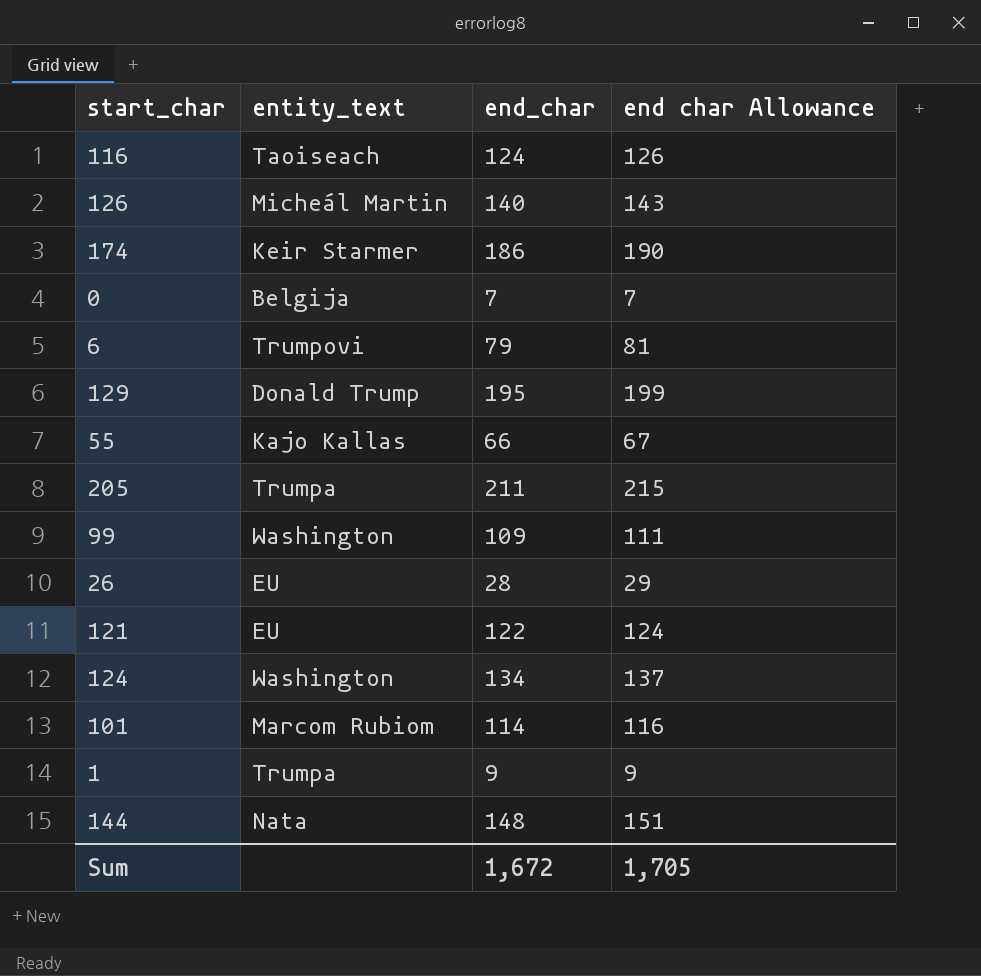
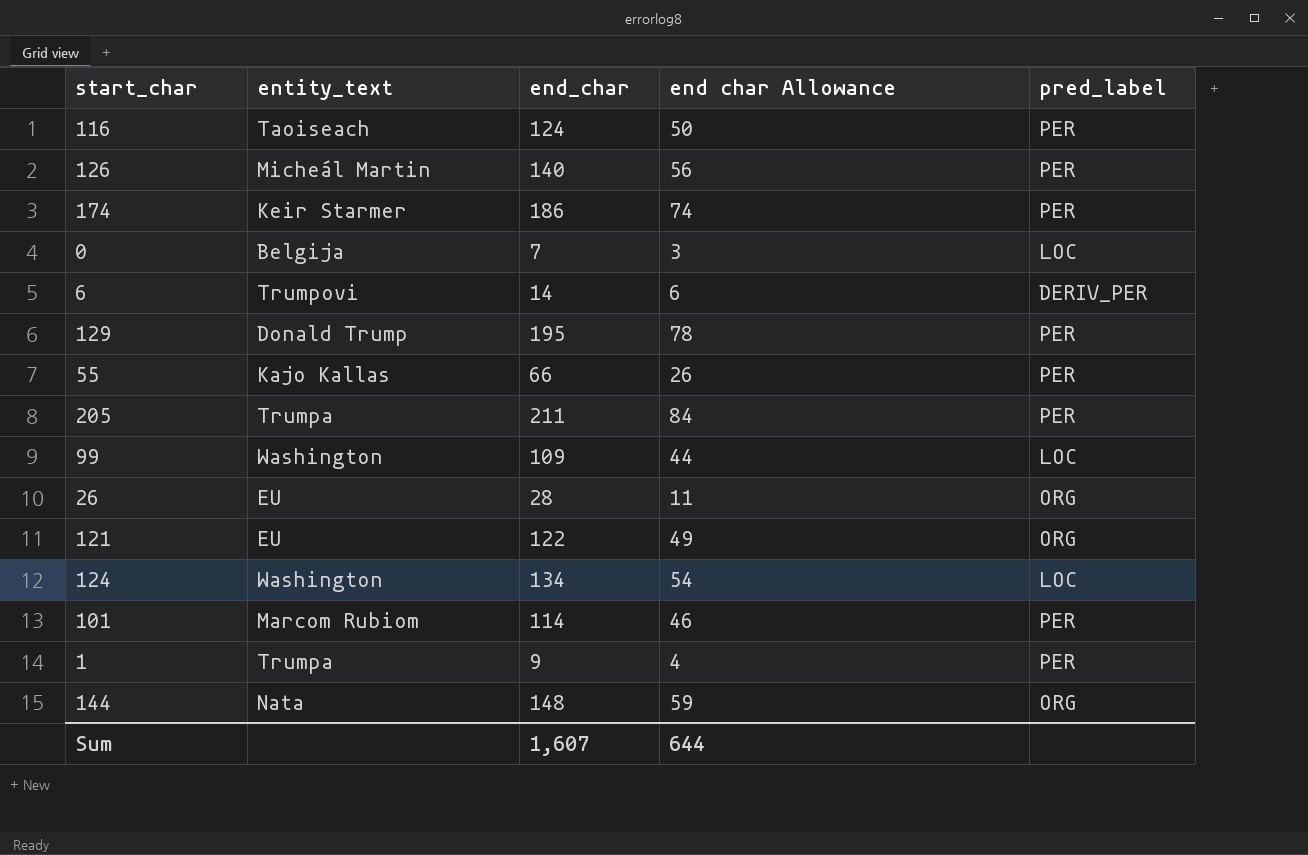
column end char Allowance | formula: [end_char] * 1.02 -> [end_char] * 0.4
column pred_label | position: none -> 5
6 | end_char: 79 -> 14
Sum | end_char: 1,672 -> 1,607
Sum | end char Allowance: 1,705 -> 644

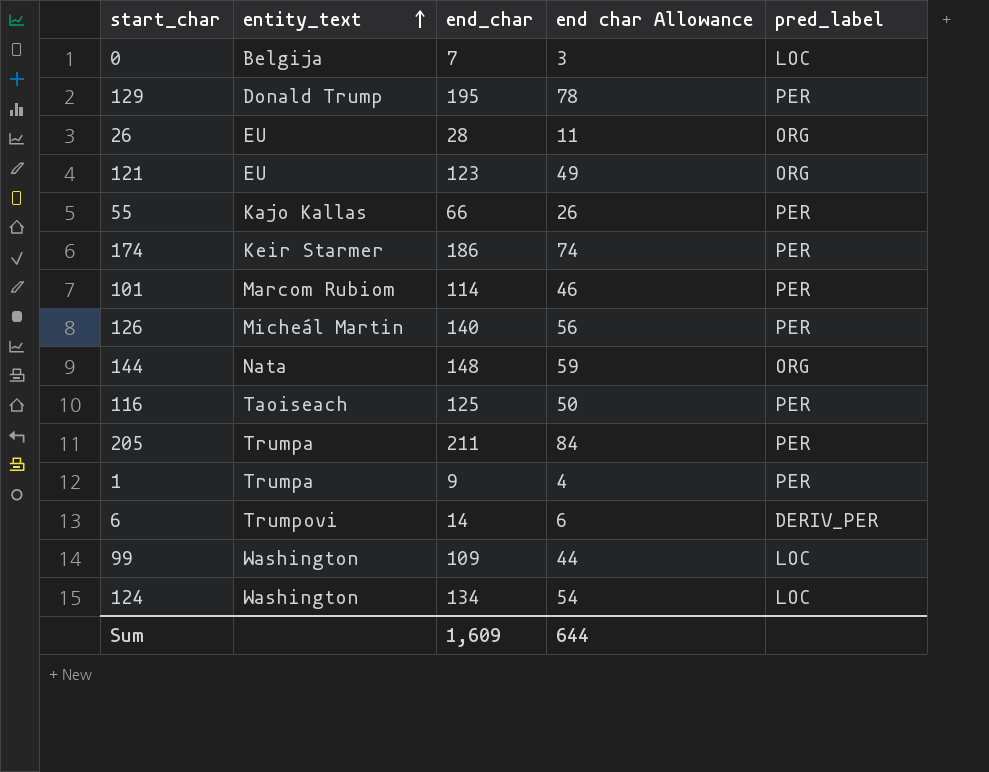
row order: none -> entity_text ascending
121 | end_char: 122 -> 123
116 | end_char: 124 -> 125
Sum | end_char: 1,607 -> 1,609

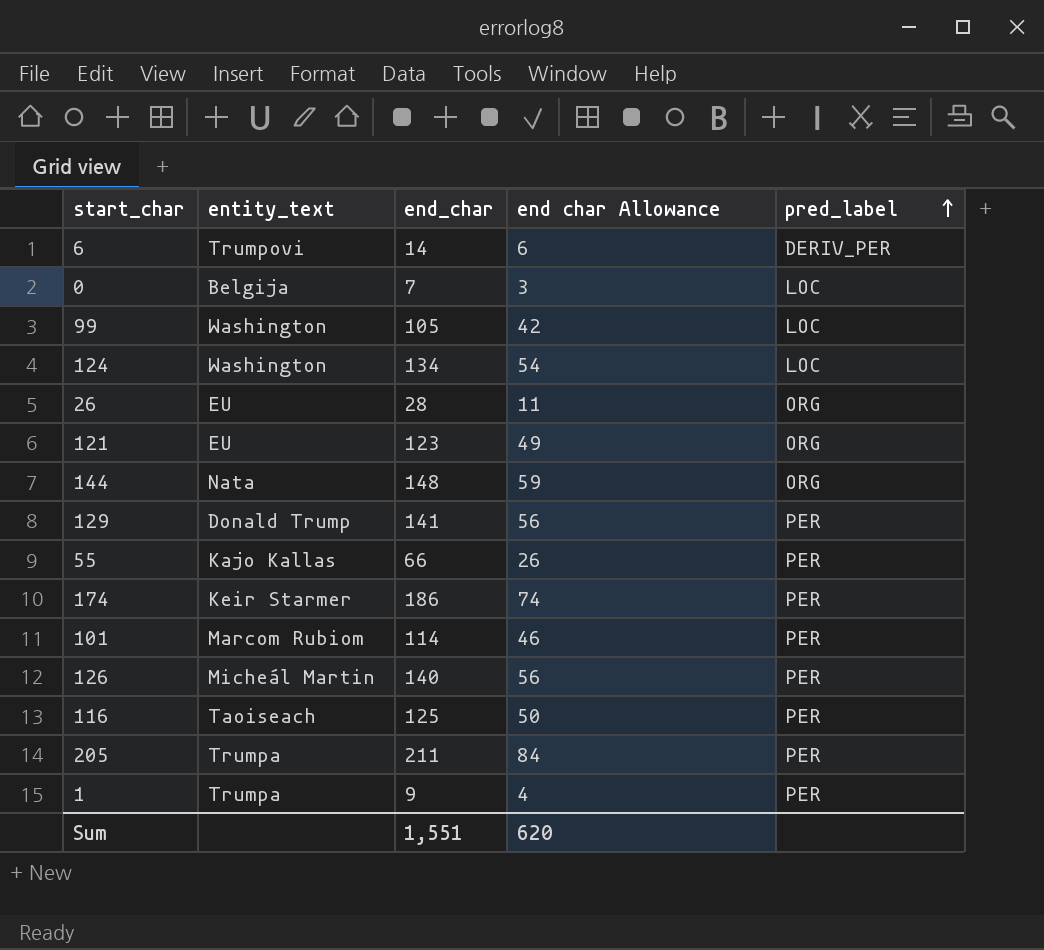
row order: entity_text ascending -> pred_label ascending
99 | end_char: 109 -> 105
99 | end char Allowance: 44 -> 42
129 | end_char: 195 -> 141
129 | end char Allowance: 78 -> 56
Sum | end_char: 1,609 -> 1,551
Sum | end char Allowance: 644 -> 620

